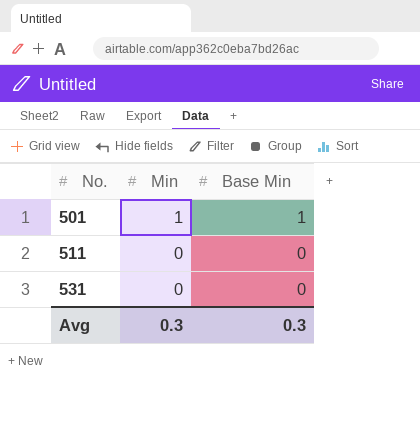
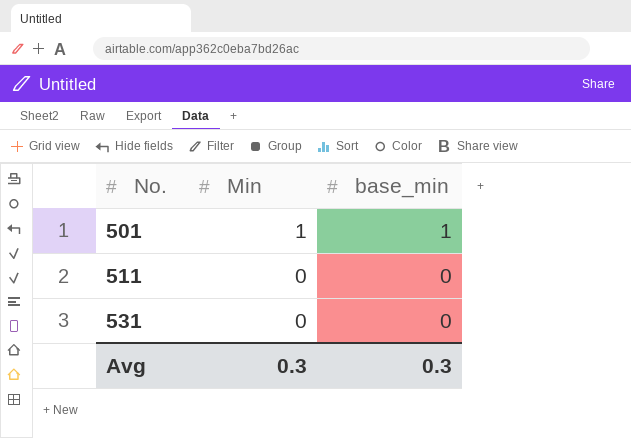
column name: Base Min -> base_min

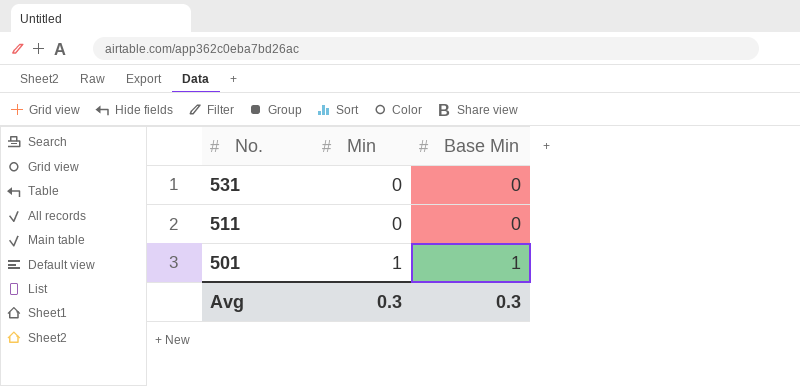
row order: No. ascending -> No. descending
column name: base_min -> Base Min

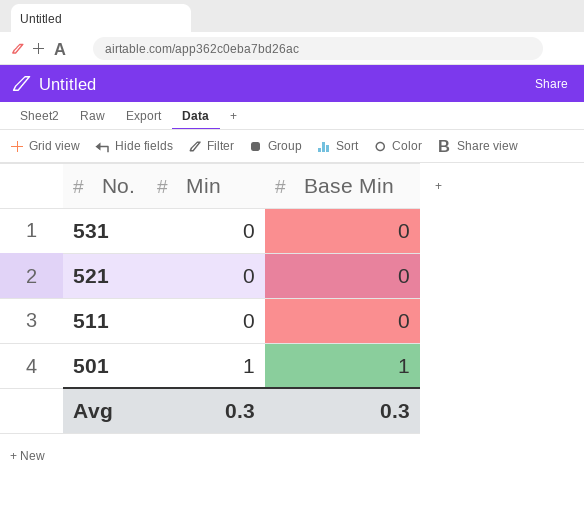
row 521: none -> 0 | 0

